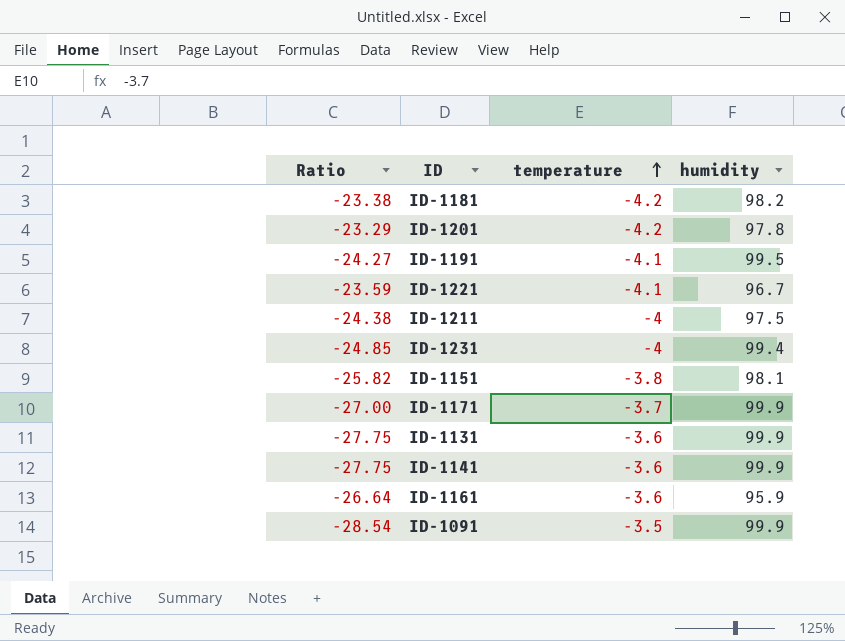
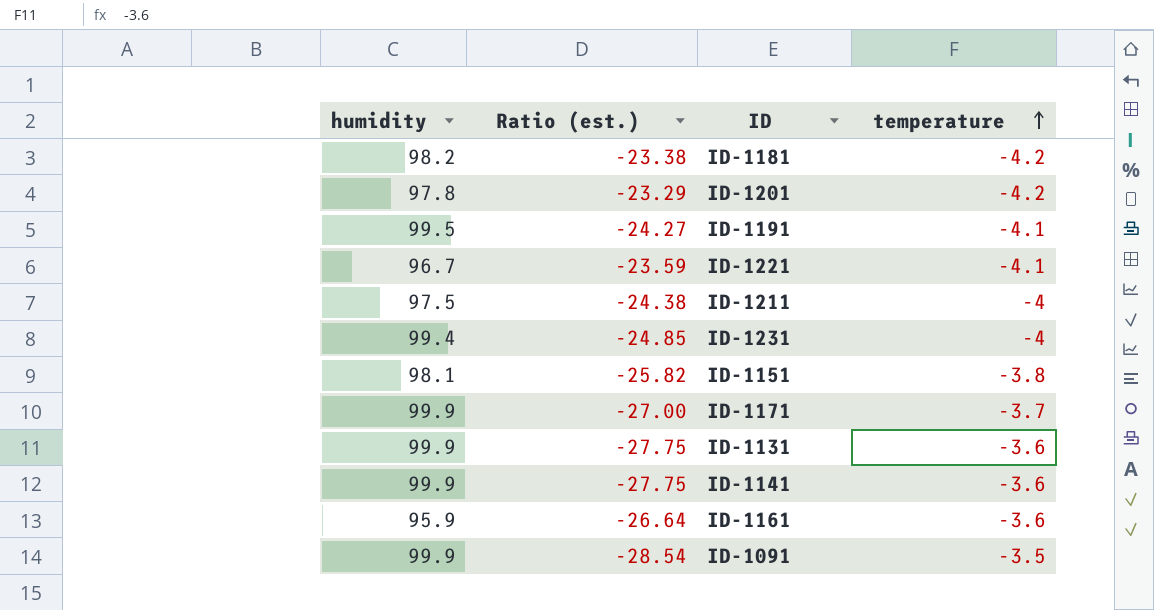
column humidity | position: 4 -> 1
column name: Ratio -> Ratio (est.)

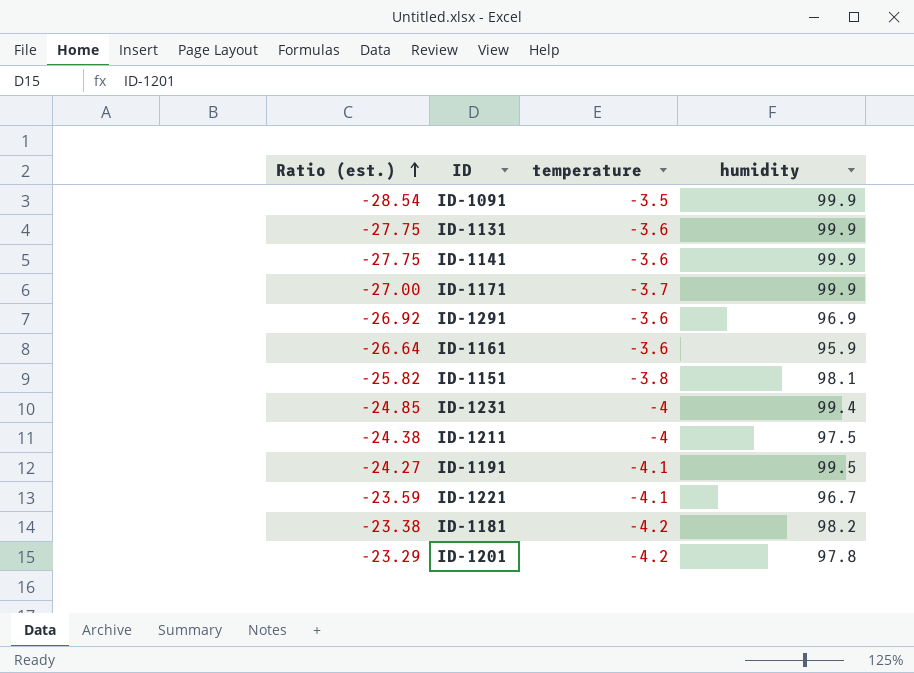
row order: temperature ascending -> Ratio (est.) ascending
column humidity | position: 1 -> 4
row ID-1291: none -> -26.92 | -3.6 | 96.9

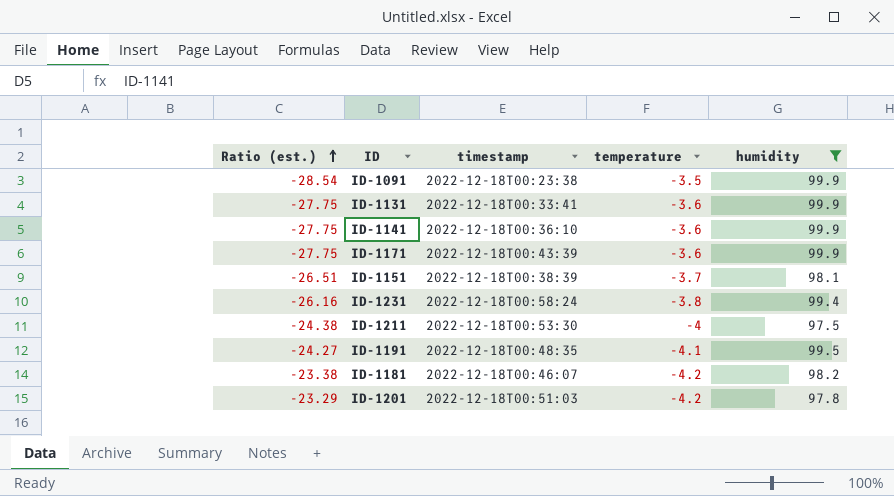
filter: none -> humidity >= 97.5
column timestamp | position: none -> 3
ID-1171 | Ratio (est.): -27.00 -> -27.75
ID-1171 | temperature: -3.7 -> -3.6
ID-1151 | Ratio (est.): -25.82 -> -26.51
ID-1151 | temperature: -3.8 -> -3.7
ID-1231 | Ratio (est.): -24.85 -> -26.16
ID-1231 | temperature: -4 -> -3.8

